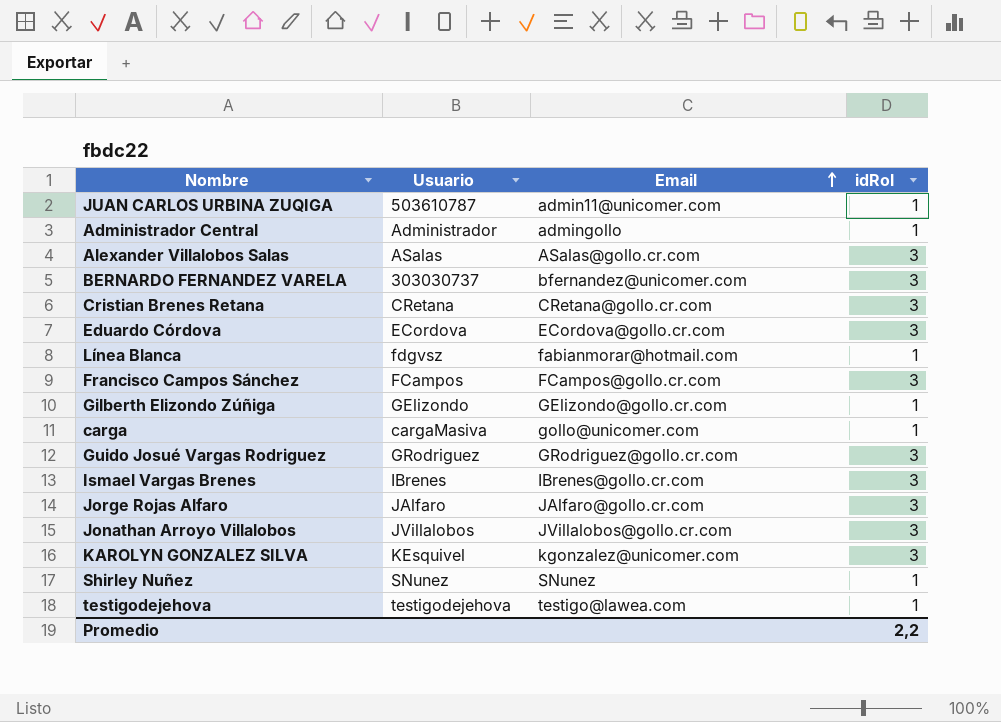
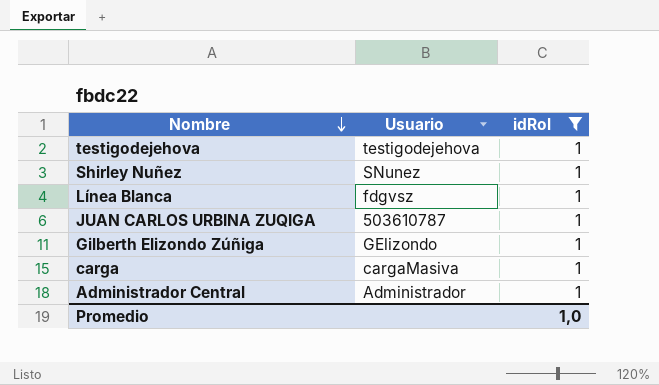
filter: none -> idRol = 1
row order: Email ascending -> Nombre descending
column Email | position: 3 -> none
Promedio | idRol: 2,2 -> 1,0

